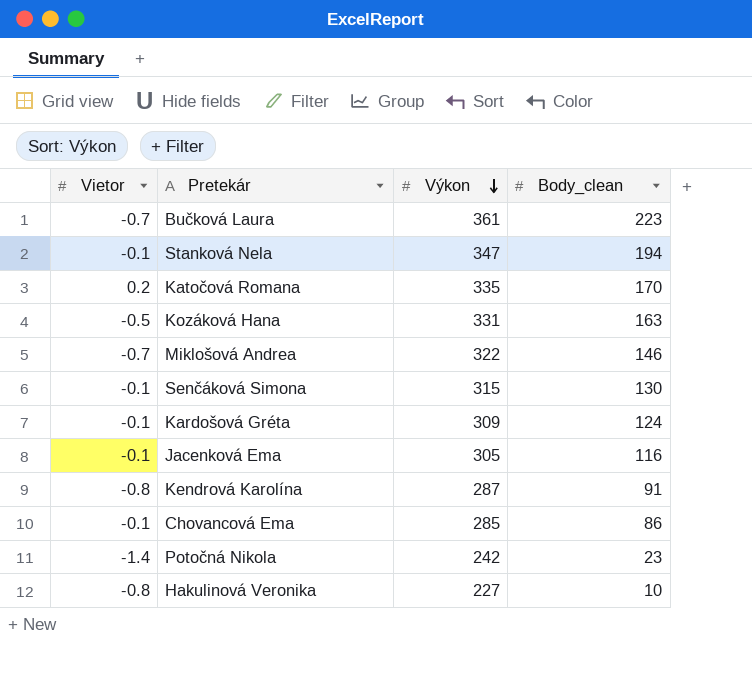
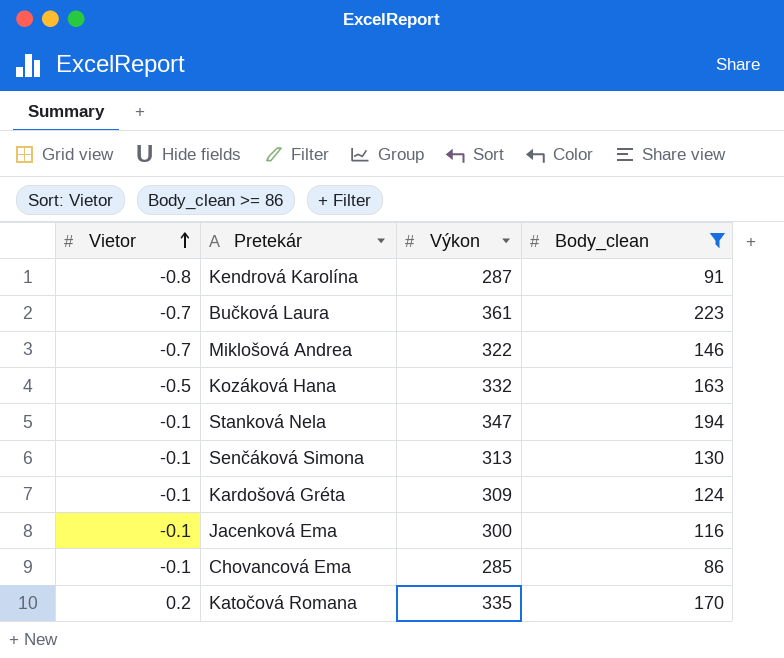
filter: none -> Body_clean >= 86
row order: Výkon descending -> Vietor ascending
Kozáková Hana | Výkon: 331 -> 332
Senčáková Simona | Výkon: 315 -> 313
Jacenková Ema | Výkon: 305 -> 300

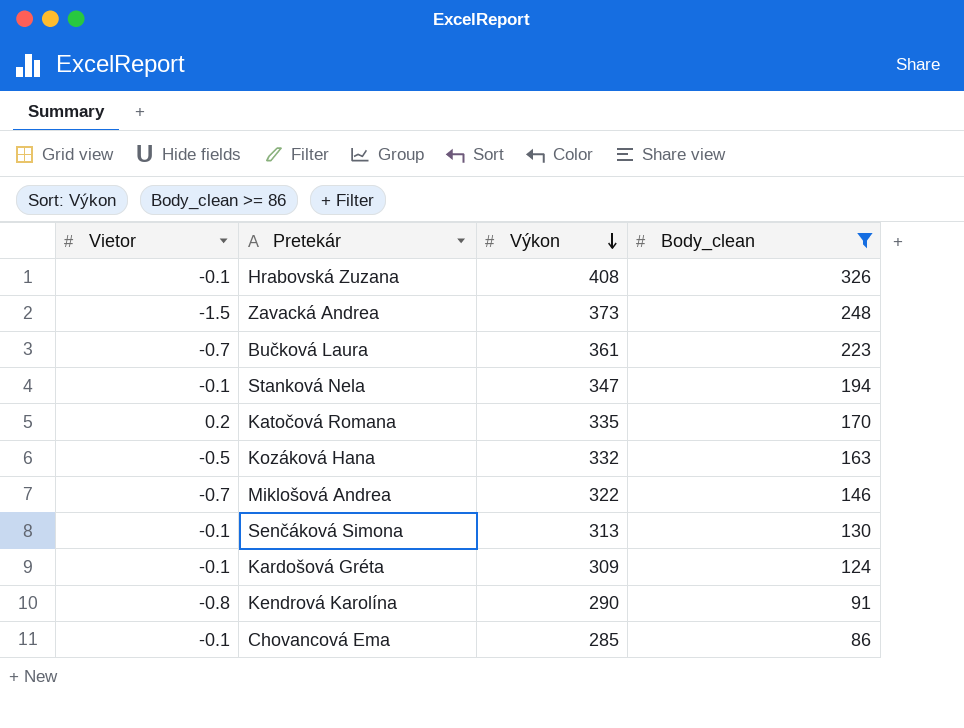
row order: Vietor ascending -> Výkon descending
row Jacenková Ema: -0.1 | 300 | 116 -> none
row Hrabovská Zuzana: none -> -0.1 | 408 | 326
row Zavacká Andrea: none -> -1.5 | 373 | 248
Kendrová Karolína | Výkon: 287 -> 290

